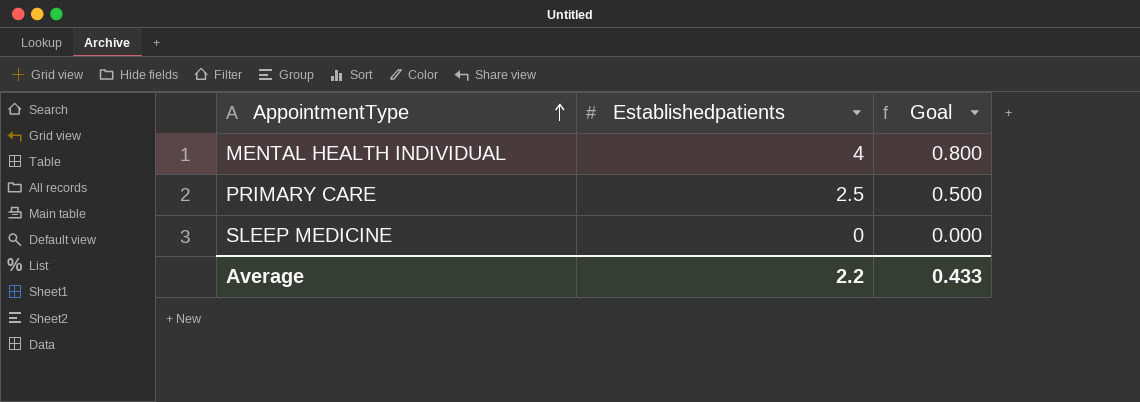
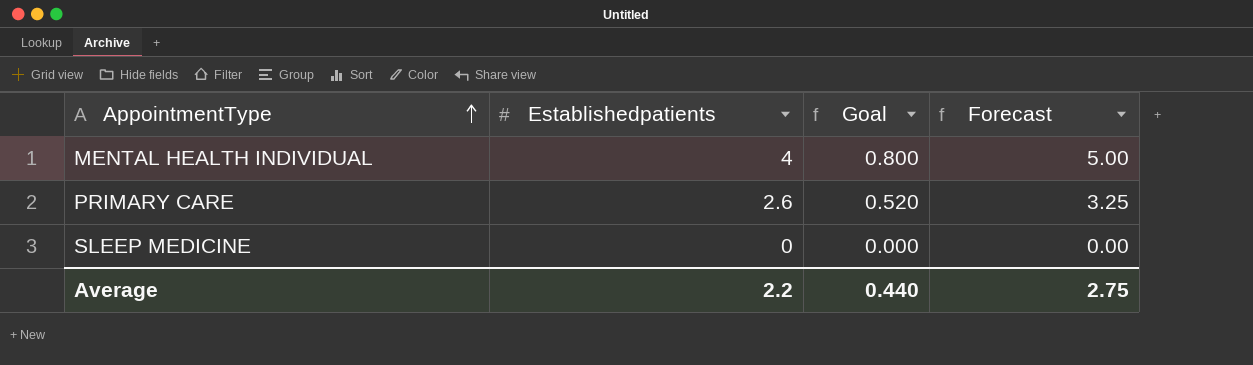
column Forecast | formula: none -> [Establishedpatients] * 1.25
PRIMARY CARE | Establishedpatients: 2.5 -> 2.6
PRIMARY CARE | Goal: 0.500 -> 0.520
Average | Goal: 0.433 -> 0.440

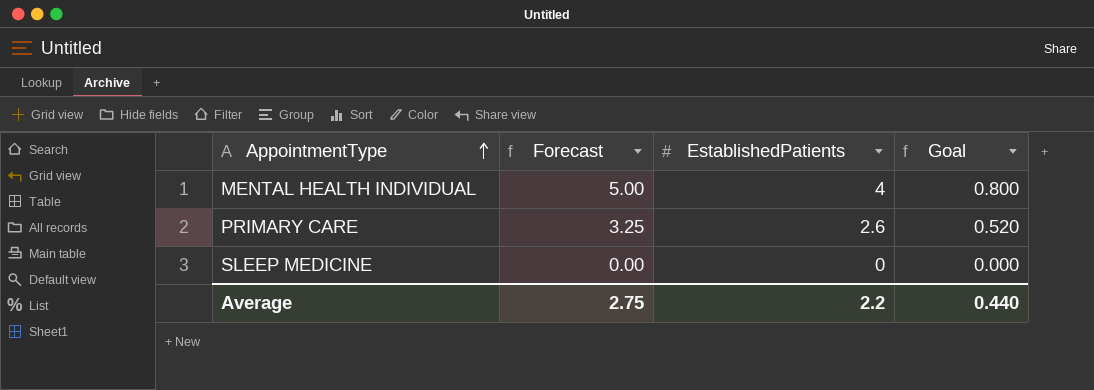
column Forecast | position: 4 -> 2
column name: Establishedpatients -> EstablishedPatients

